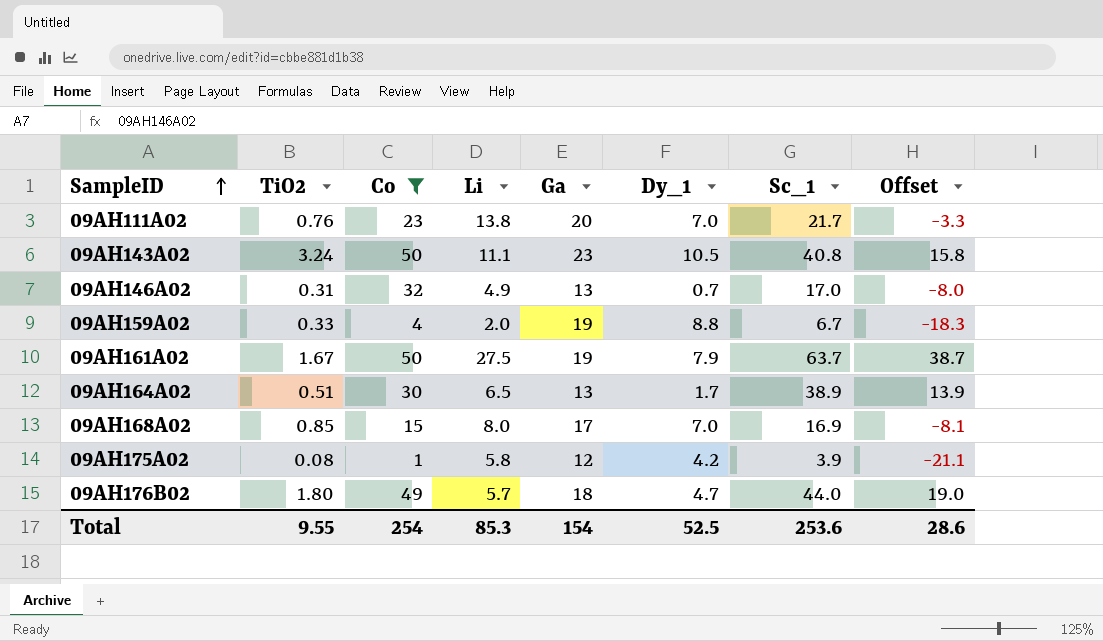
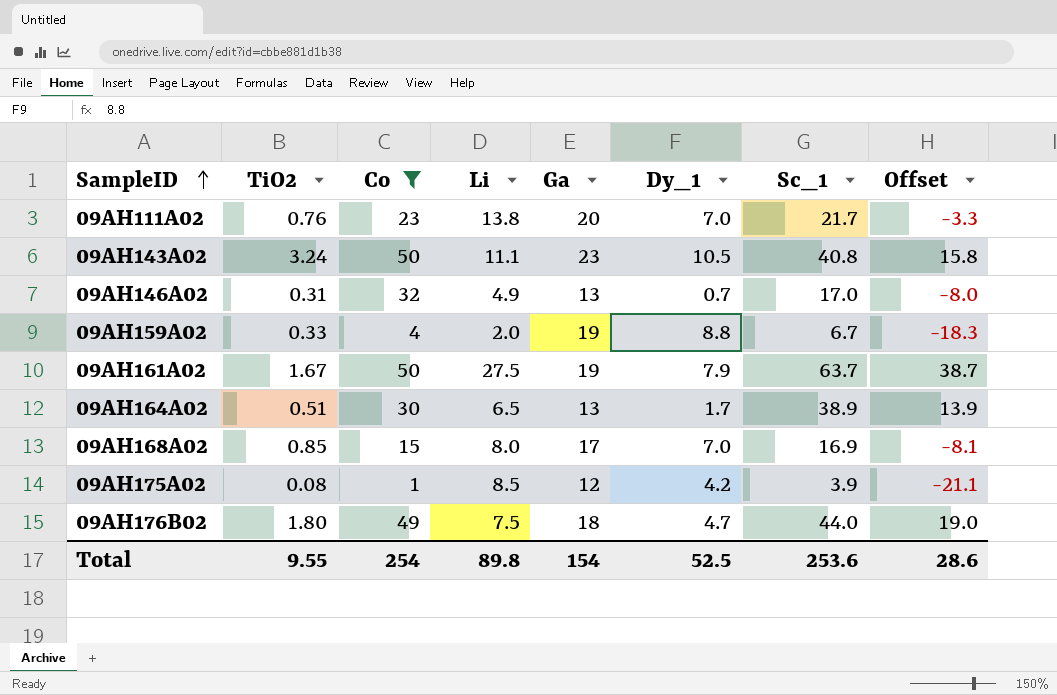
09AH175A02 | Li: 5.8 -> 8.5
09AH176B02 | Li: 5.7 -> 7.5
Total | Li: 85.3 -> 89.8

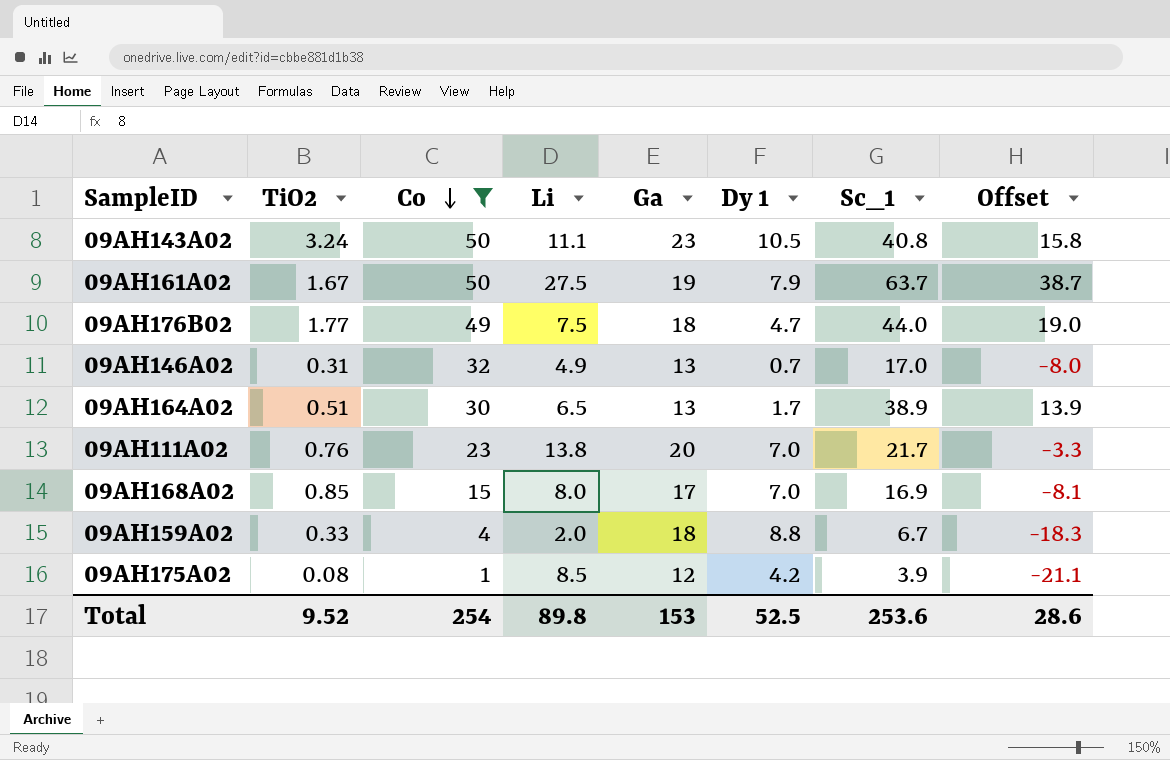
row order: SampleID ascending -> Co descending
column name: Dy_1 -> Dy 1
09AH176B02 | TiO2: 1.80 -> 1.77
09AH159A02 | Ga: 19 -> 18
Total | TiO2: 9.55 -> 9.52
Total | Ga: 154 -> 153

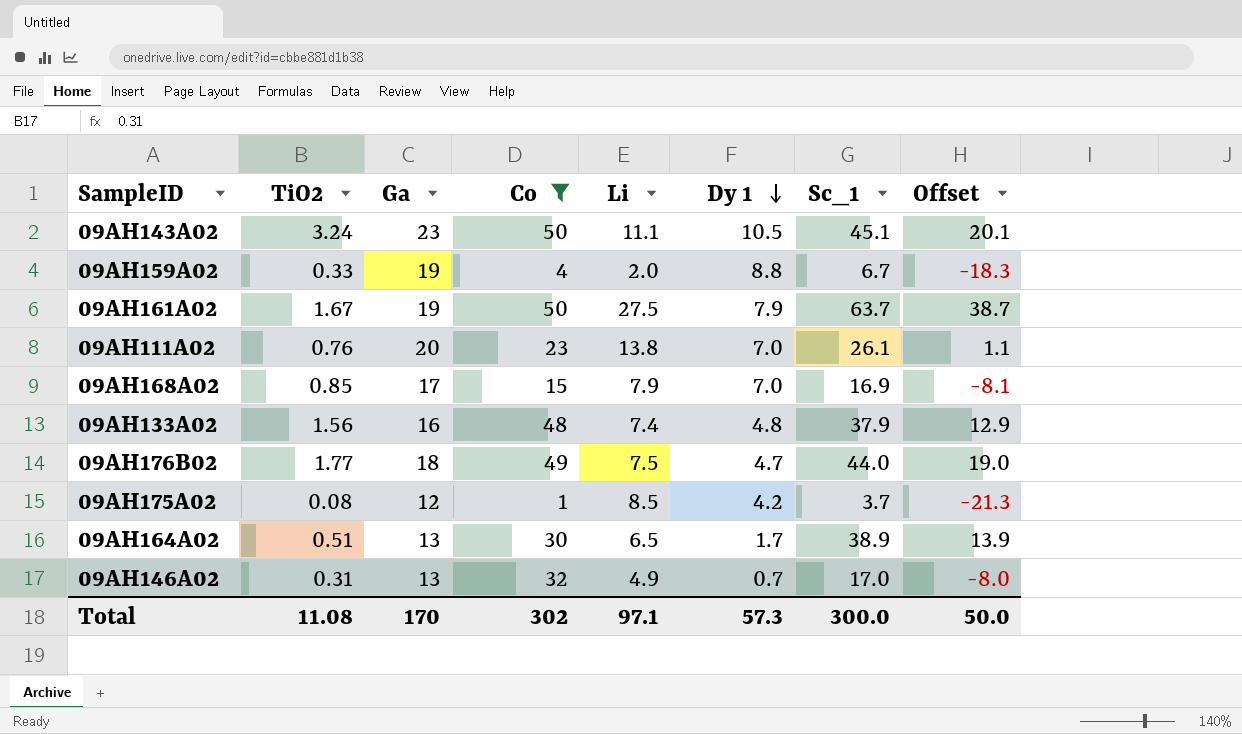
row order: Co descending -> Dy 1 descending
column Ga | position: 5 -> 3
09AH143A02 | Sc_1: 40.8 -> 45.1
09AH143A02 | Offset: 15.8 -> 20.1
09AH159A02 | Ga: 18 -> 19
09AH111A02 | Sc_1: 21.7 -> 26.1
09AH111A02 | Offset: -3.3 -> 1.1
09AH168A02 | Li: 8.0 -> 7.9
row 09AH133A02: none -> 1.56 | 16 | 48 | 7.4 | 4.8 | 37.9 | 12.9
09AH175A02 | Sc_1: 3.9 -> 3.7
09AH175A02 | Offset: -21.1 -> -21.3
Total | TiO2: 9.52 -> 11.08
Total | Ga: 153 -> 170
Total | Co: 254 -> 302
Total | Li: 89.8 -> 97.1
Total | Dy 1: 52.5 -> 57.3
Total | Sc_1: 253.6 -> 300.0
Total | Offset: 28.6 -> 50.0

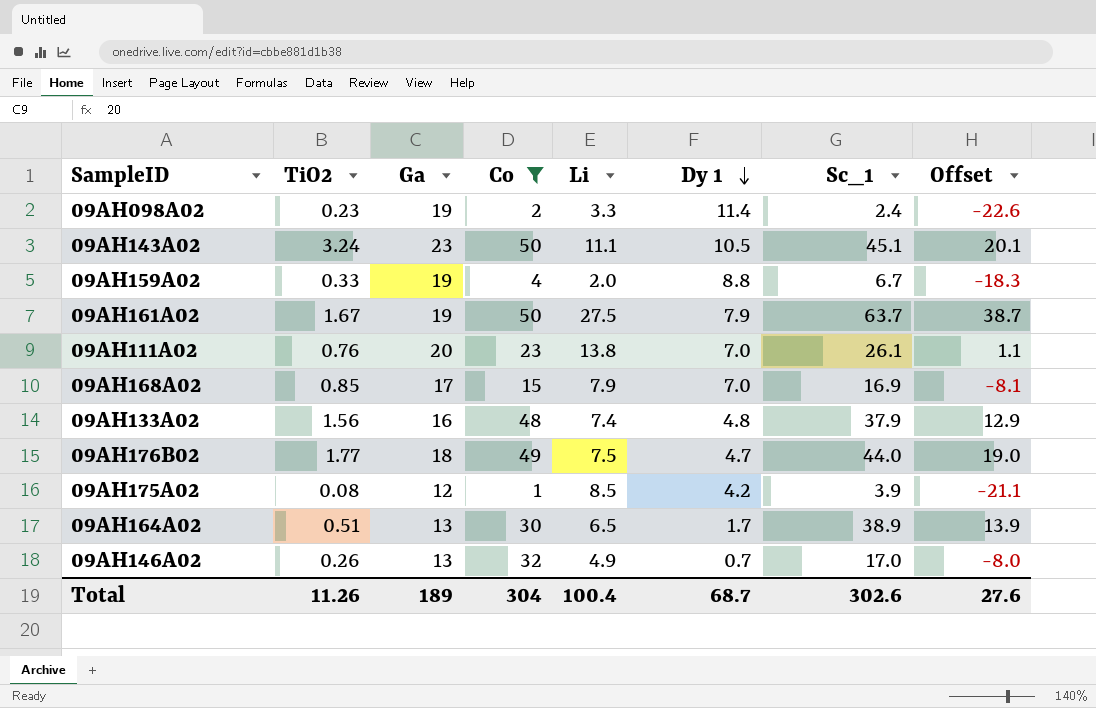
row 09AH098A02: none -> 0.23 | 19 | 2 | 3.3 | 11.4 | 2.4 | -22.6
09AH175A02 | Sc_1: 3.7 -> 3.9
09AH175A02 | Offset: -21.3 -> -21.1
09AH146A02 | TiO2: 0.31 -> 0.26
Total | TiO2: 11.08 -> 11.26
Total | Ga: 170 -> 189
Total | Co: 302 -> 304
Total | Li: 97.1 -> 100.4
Total | Dy 1: 57.3 -> 68.7
Total | Sc_1: 300.0 -> 302.6
Total | Offset: 50.0 -> 27.6

